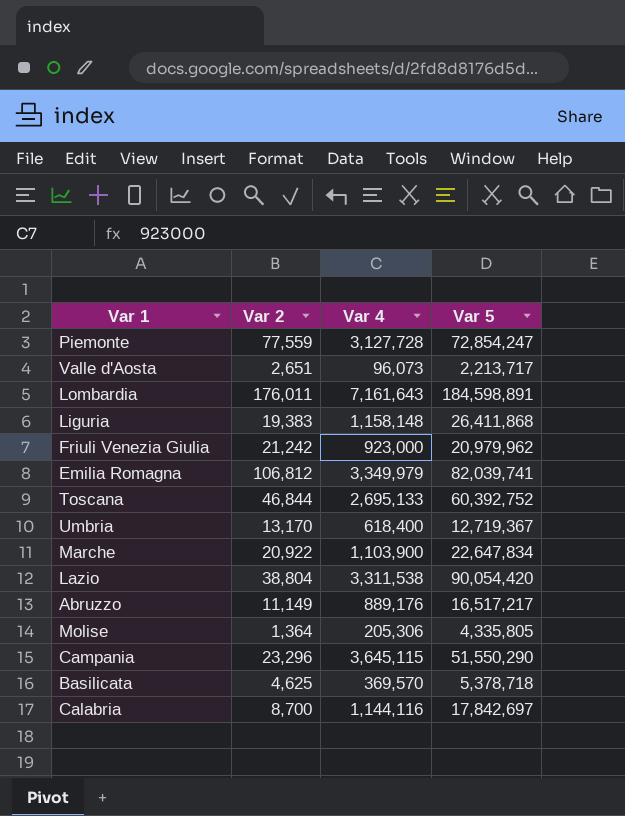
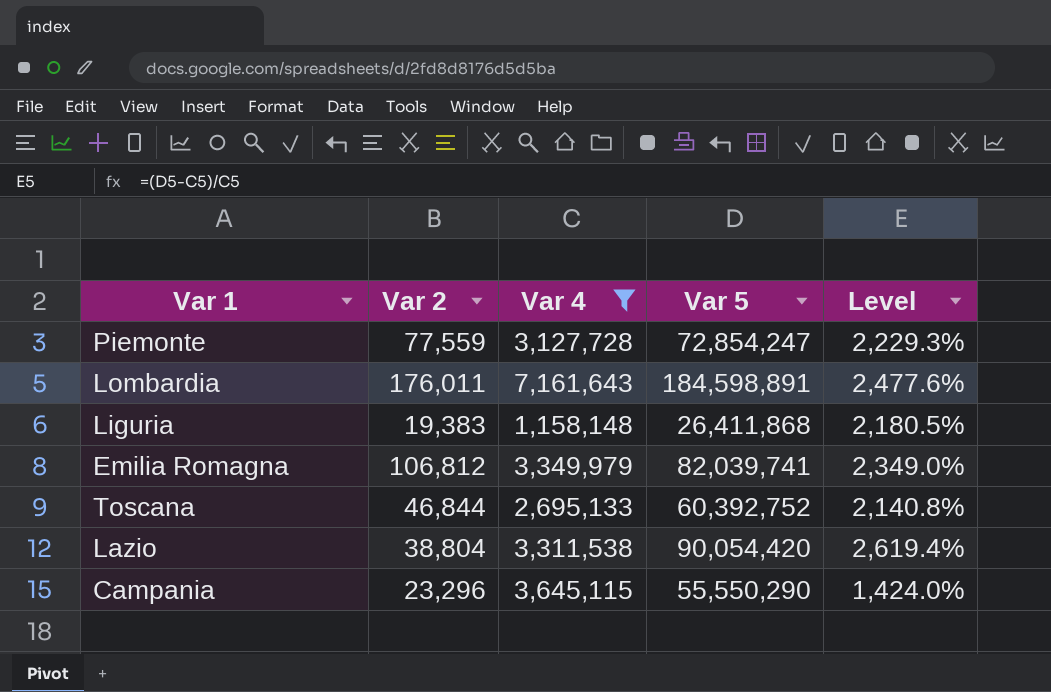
filter: none -> Var 4 >= 1,158,148
column Level | formula: none -> ([Var 5] - [Var 4]) / [Var 4]
Campania | Var 5: 51,550,290 -> 55,550,290

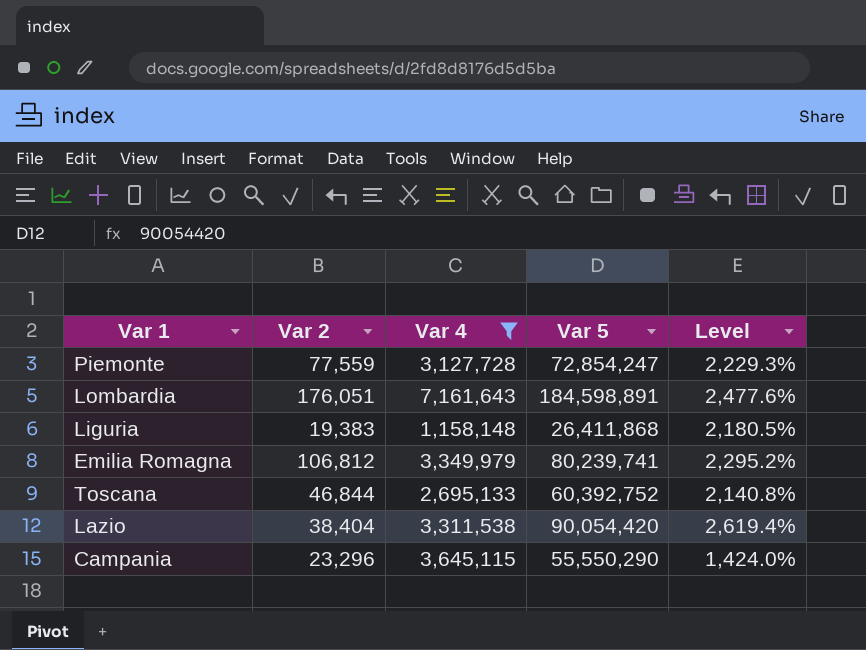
Lombardia | Var 2: 176,011 -> 176,051
Emilia Romagna | Var 5: 82,039,741 -> 80,239,741
Emilia Romagna | Level: 2,349.0% -> 2,295.2%
Lazio | Var 2: 38,804 -> 38,404

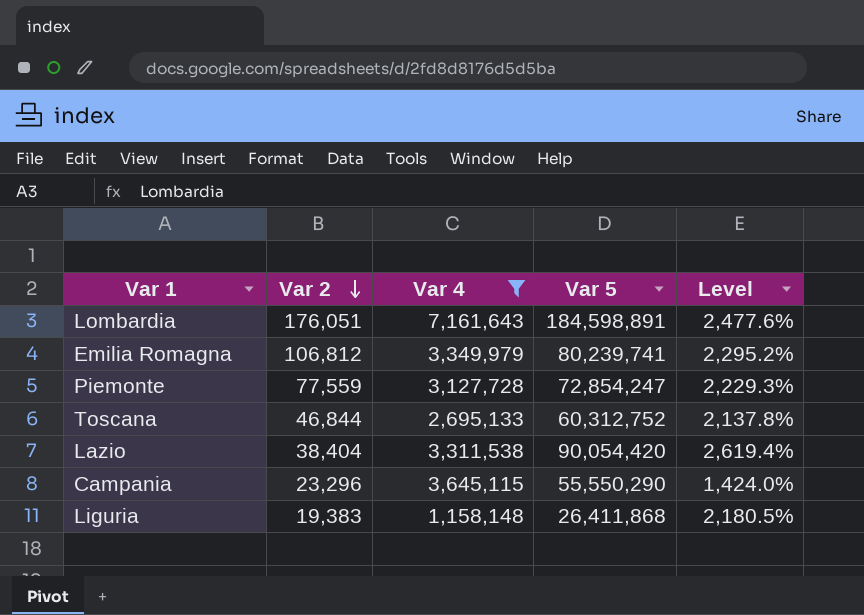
row order: none -> Var 2 descending
Toscana | Var 5: 60,392,752 -> 60,312,752
Toscana | Level: 2,140.8% -> 2,137.8%

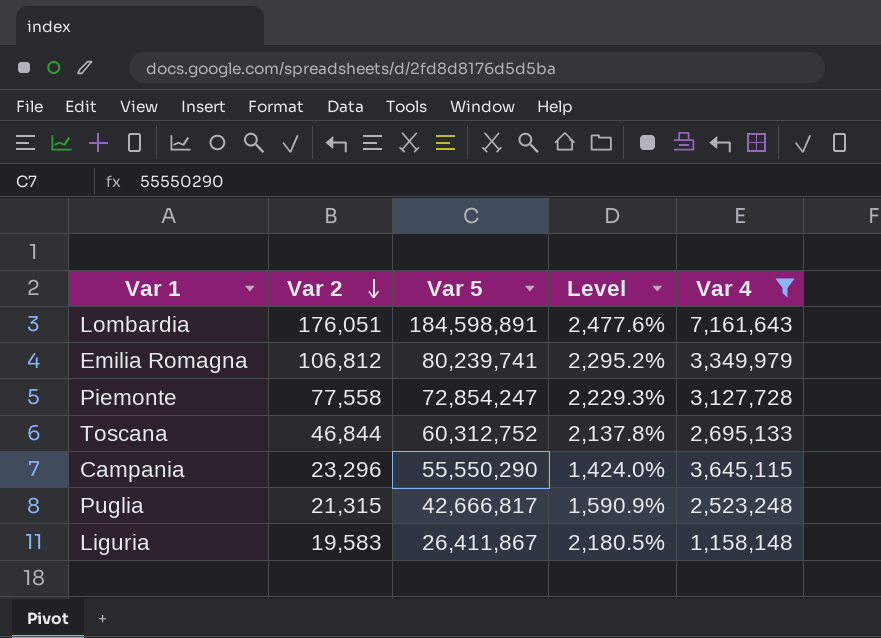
column Var 4 | position: 3 -> 5
row Lazio: 38,404 | 3,311,538 | 90,054,420 | 2,619.4% -> none
Piemonte | Var 2: 77,559 -> 77,558
row Puglia: none -> 21,315 | 42,666,817 | 1,590.9% | 2,523,248
Liguria | Var 2: 19,383 -> 19,583
Liguria | Var 5: 26,411,868 -> 26,411,867

